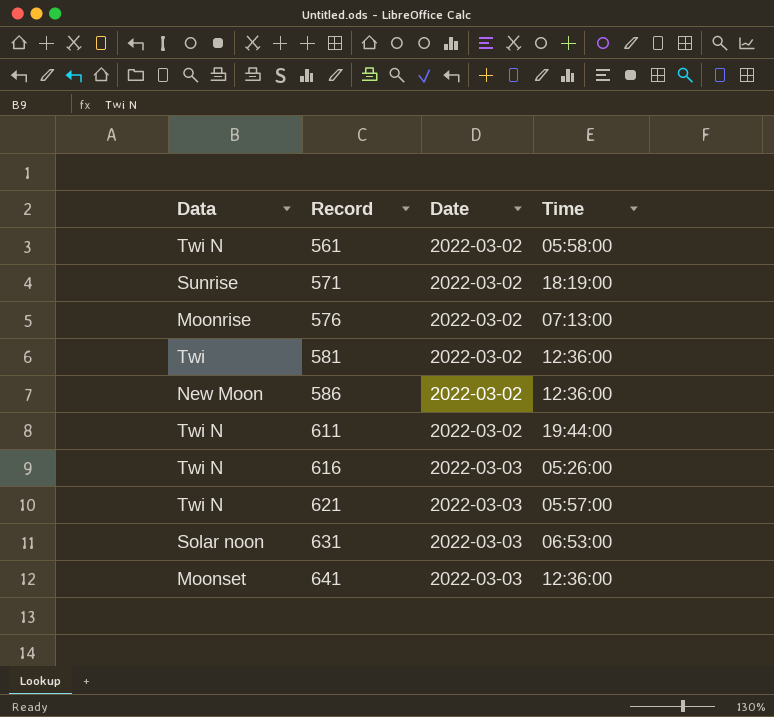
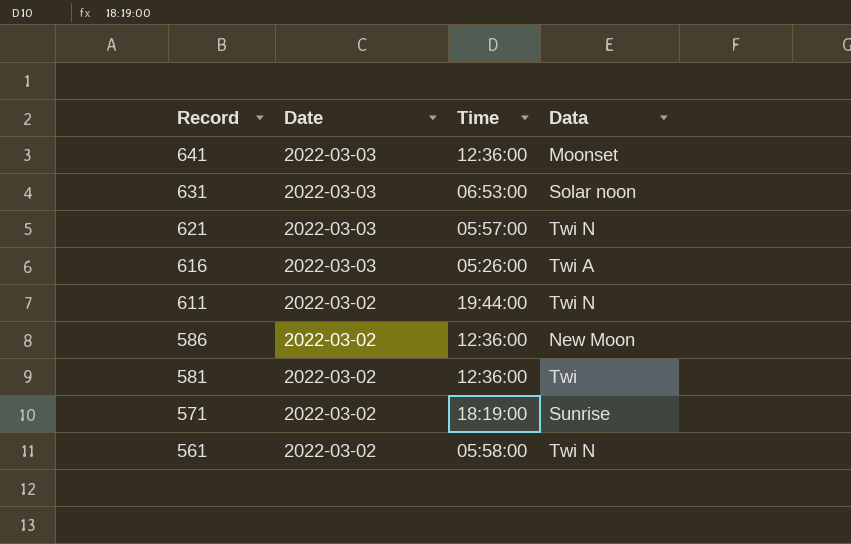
row order: Record ascending -> Record descending
column Data | position: 1 -> 4
row 576: Moonrise | 2022-03-02 | 07:13:00 -> none
616 | Data: Twi N -> Twi A

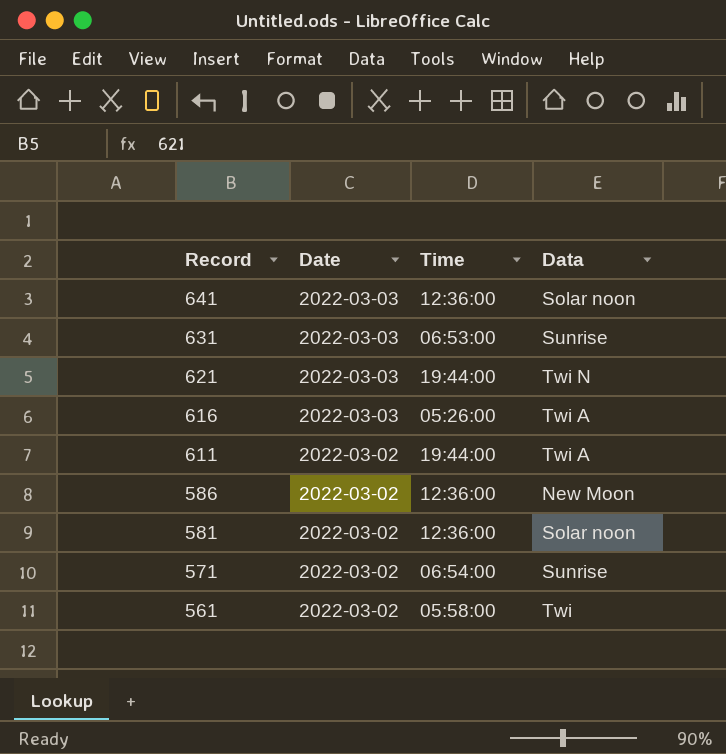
641 | Data: Moonset -> Solar noon
631 | Data: Solar noon -> Sunrise
621 | Time: 05:57:00 -> 19:44:00
611 | Data: Twi N -> Twi A
581 | Data: Twi -> Solar noon
571 | Time: 18:19:00 -> 06:54:00
561 | Data: Twi N -> Twi

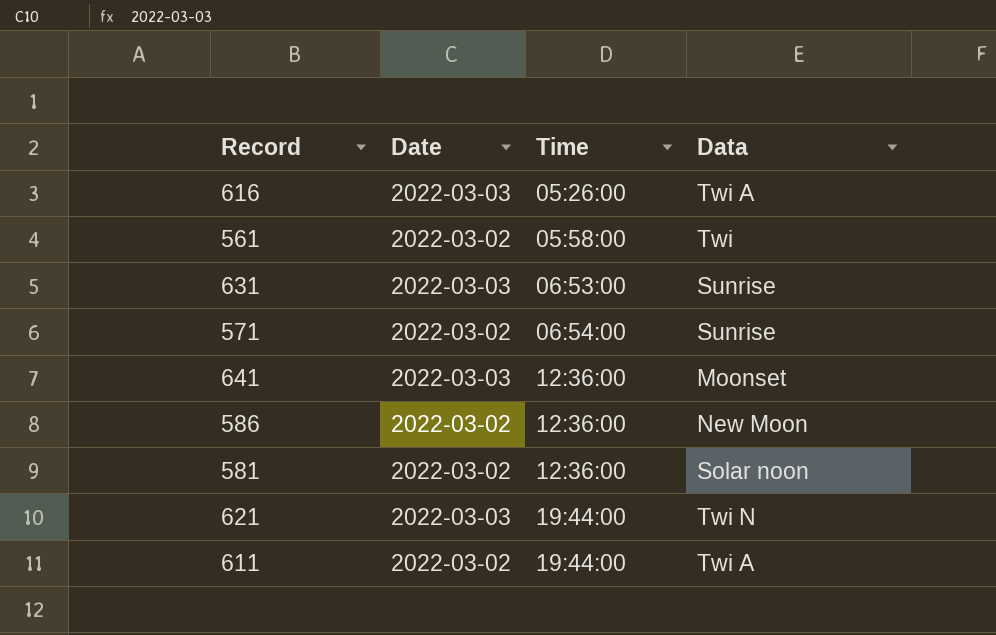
row order: Record descending -> Time ascending
641 | Data: Solar noon -> Moonset

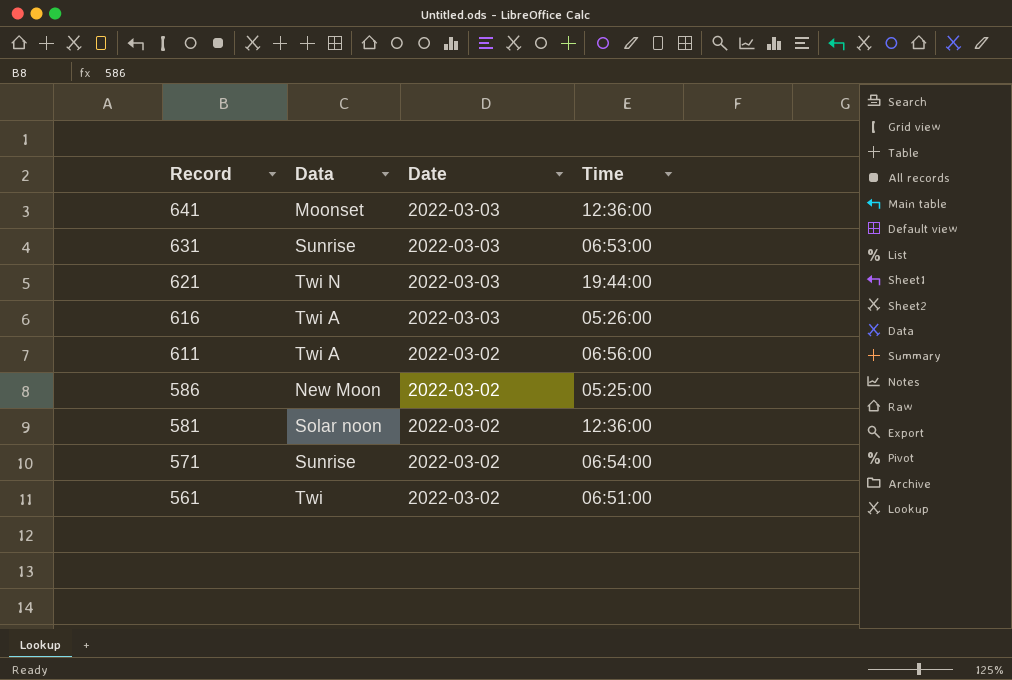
row order: Time ascending -> Record descending
column Data | position: 4 -> 2
611 | Time: 19:44:00 -> 06:56:00
586 | Time: 12:36:00 -> 05:25:00
561 | Time: 05:58:00 -> 06:51:00

